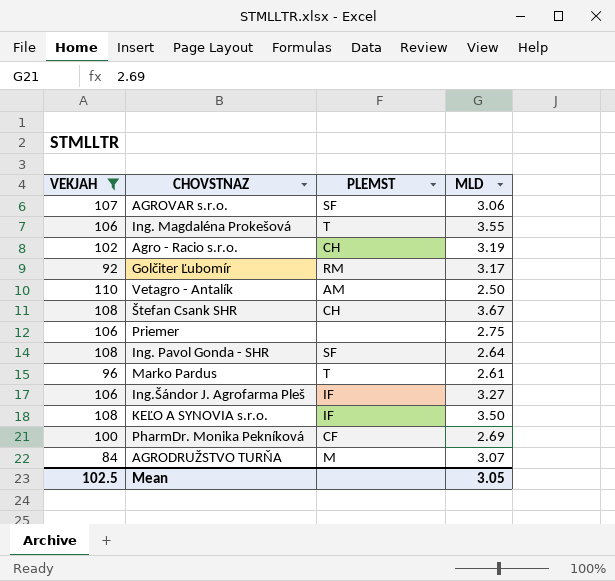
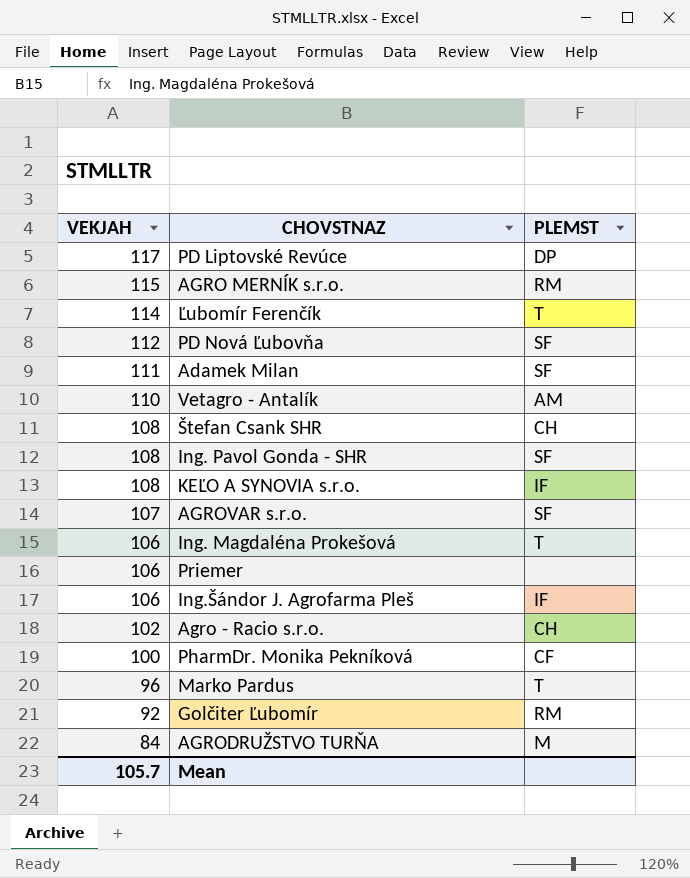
filter: VEKJAH <= 110 -> none
row order: none -> VEKJAH descending
column MLD | position: 4 -> none
Mean | VEKJAH: 102.5 -> 105.7

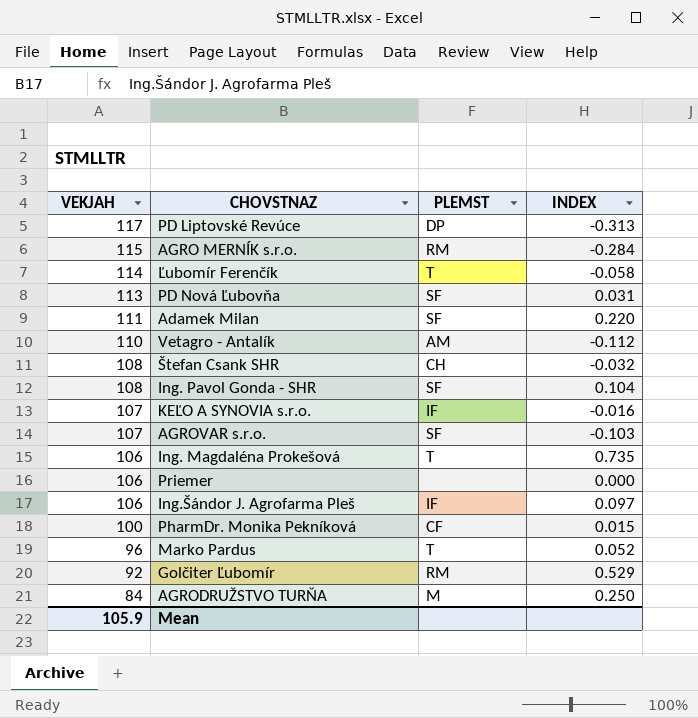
column INDEX | position: none -> 4
row Agro - Racio s.r.o.: 102 | CH -> none
PD Nová Ľubovňa | VEKJAH: 112 -> 113
KEĽO A SYNOVIA s.r.o. | VEKJAH: 108 -> 107
Mean | VEKJAH: 105.7 -> 105.9

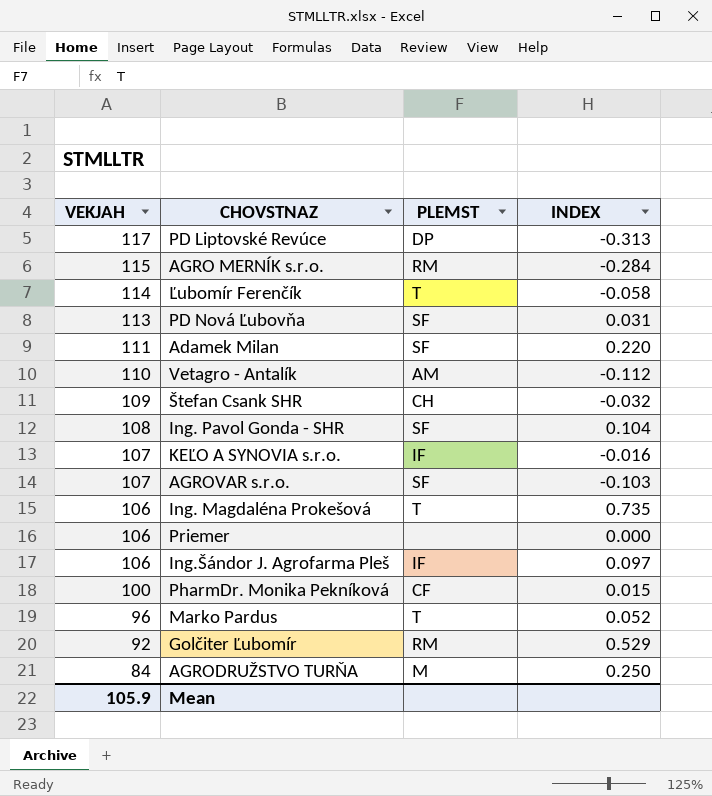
Štefan Csank SHR | VEKJAH: 108 -> 109

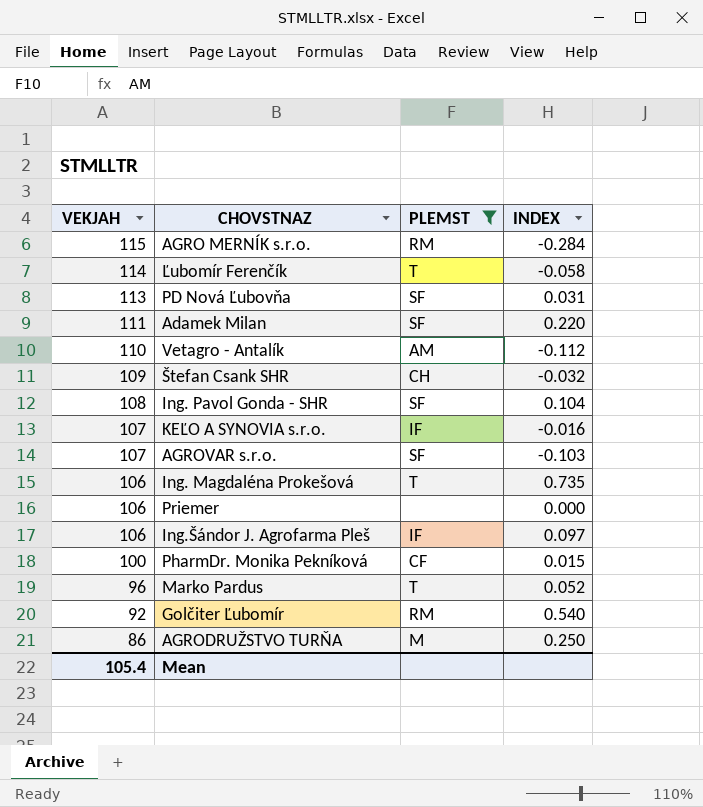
filter: none -> PLEMST != DP
Golčiter Ľubomír | INDEX: 0.529 -> 0.540
AGRODRUŽSTVO TURŇA | VEKJAH: 84 -> 86
Mean | VEKJAH: 105.9 -> 105.4

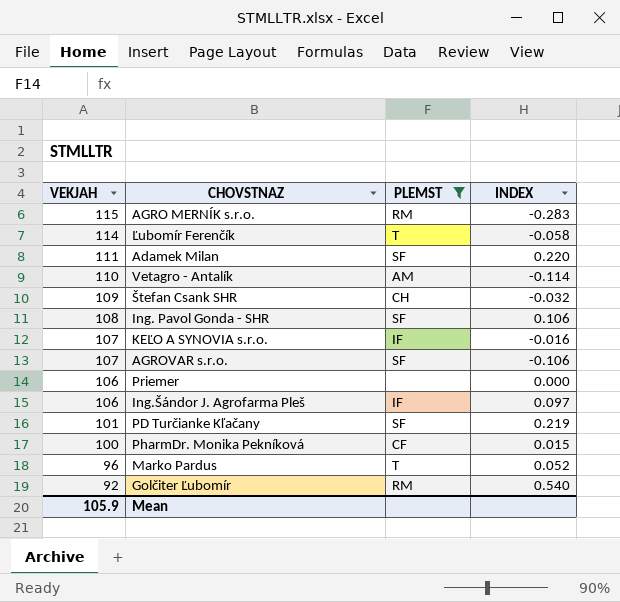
row PD Nová Ľubovňa: 113 | SF | 0.031 -> none
row Ing. Magdaléna Prokešová: 106 | T | 0.735 -> none
row AGRODRUŽSTVO TURŇA: 86 | M | 0.250 -> none
AGRO MERNÍK s.r.o. | INDEX: -0.284 -> -0.283
Vetagro - Antalík | INDEX: -0.112 -> -0.114
Ing. Pavol Gonda - SHR | INDEX: 0.104 -> 0.106
AGROVAR s.r.o. | INDEX: -0.103 -> -0.106
row PD Turčianke Kľačany: none -> 101 | SF | 0.219
Mean | VEKJAH: 105.4 -> 105.9

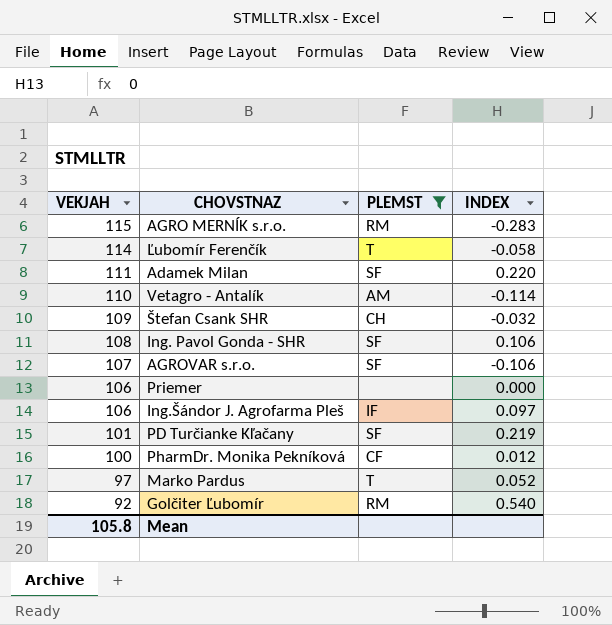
row KEĽO A SYNOVIA s.r.o.: 107 | IF | -0.016 -> none
PharmDr. Monika Pekníková | INDEX: 0.015 -> 0.012
Marko Pardus | VEKJAH: 96 -> 97
Mean | VEKJAH: 105.9 -> 105.8

